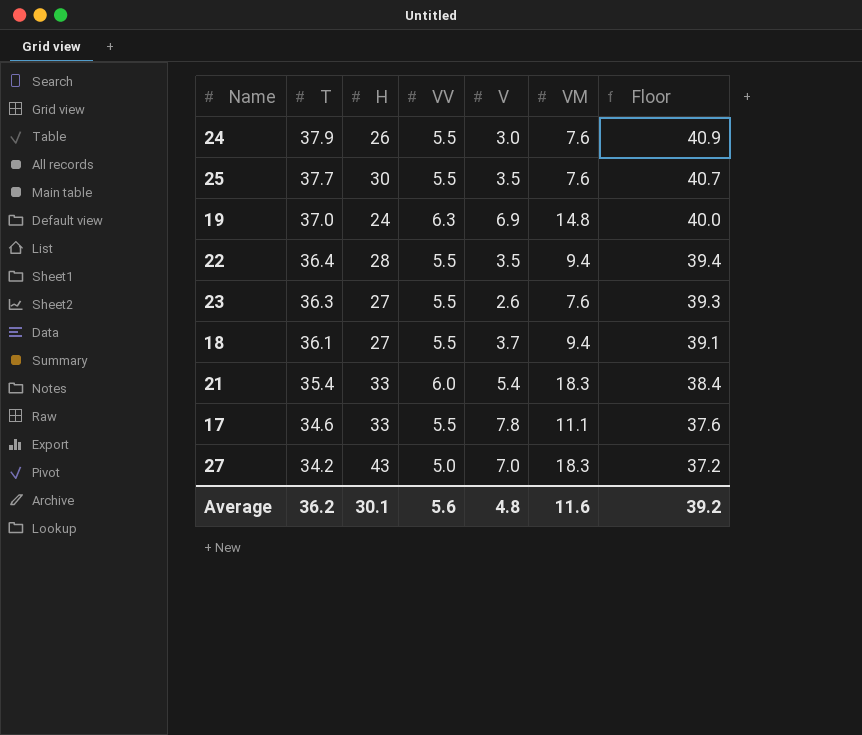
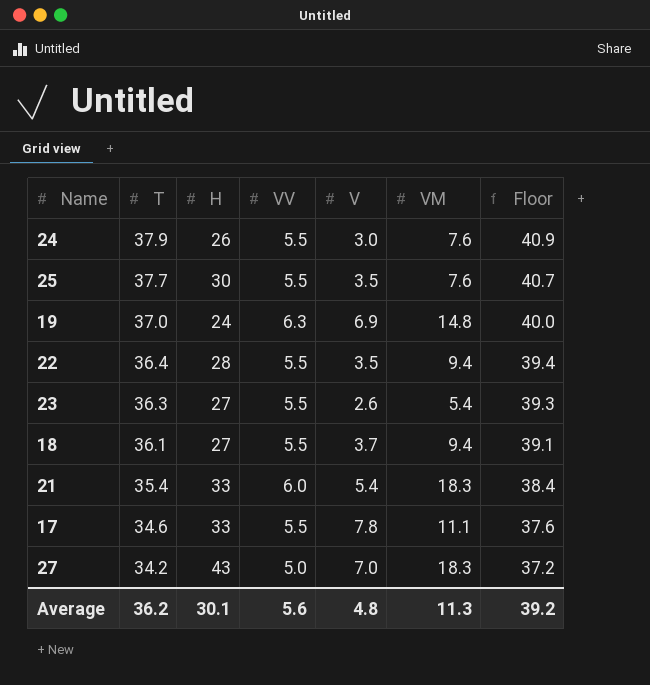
23 | VM: 7.6 -> 5.4
Average | VM: 11.6 -> 11.3

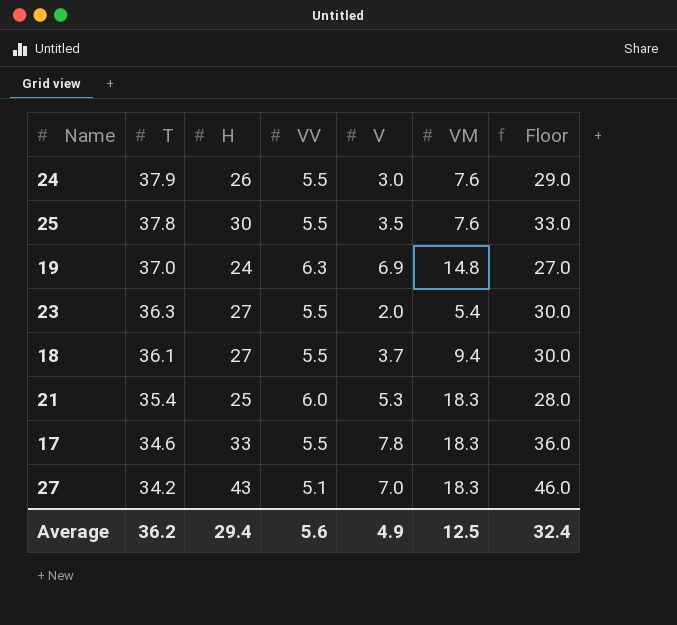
column Floor | formula: [T] + 3 -> [H] + 3
row 22: 36.4 | 28 | 5.5 | 3.5 | 9.4 | 39.4 -> none
25 | T: 37.7 -> 37.8
23 | V: 2.6 -> 2.0
21 | H: 33 -> 25
21 | V: 5.4 -> 5.3
17 | VM: 11.1 -> 18.3
27 | VV: 5.0 -> 5.1
Average | H: 30.1 -> 29.4
Average | V: 4.8 -> 4.9
Average | VM: 11.3 -> 12.5
Average | Floor: 39.2 -> 32.4

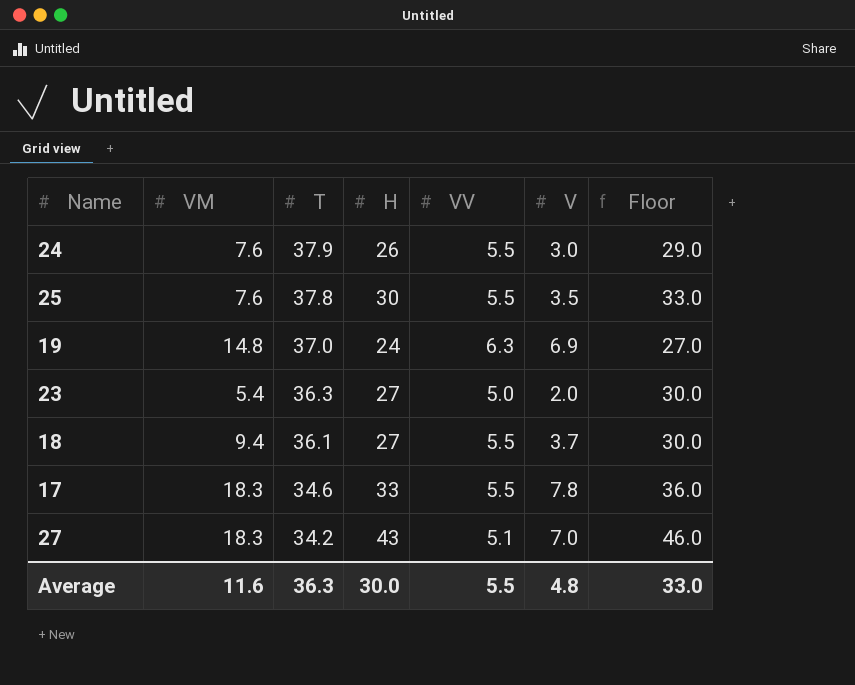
column VM | position: 6 -> 2
row 21: 35.4 | 25 | 6.0 | 5.3 | 18.3 | 28.0 -> none
23 | VV: 5.5 -> 5.0
Average | VM: 12.5 -> 11.6
Average | T: 36.2 -> 36.3
Average | H: 29.4 -> 30.0
Average | VV: 5.6 -> 5.5
Average | V: 4.9 -> 4.8
Average | Floor: 32.4 -> 33.0

